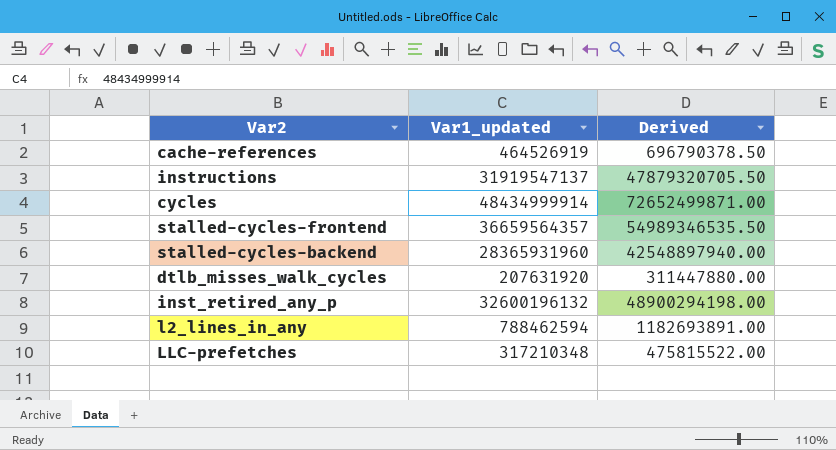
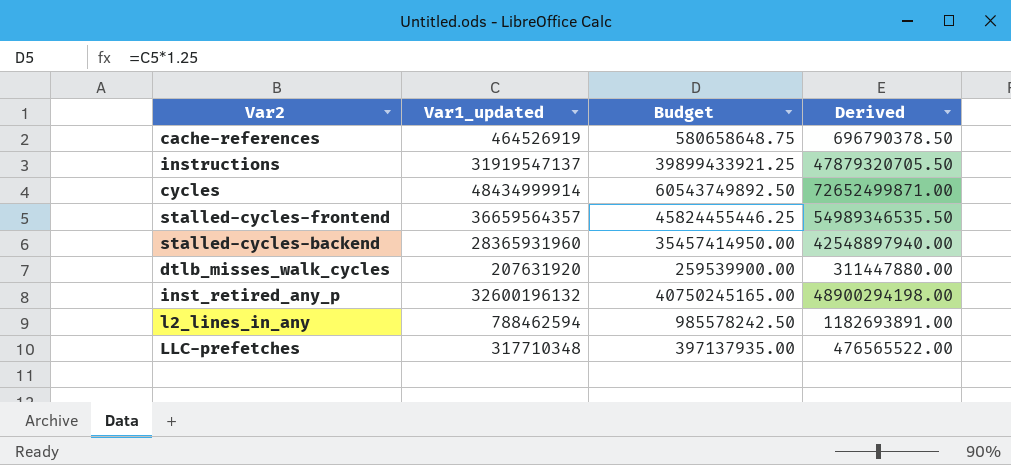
column Budget | formula: none -> [Var1_updated] * 1.25
LLC-prefetches | Var1_updated: 317210348 -> 317710348
LLC-prefetches | Derived: 475815522.00 -> 476565522.00

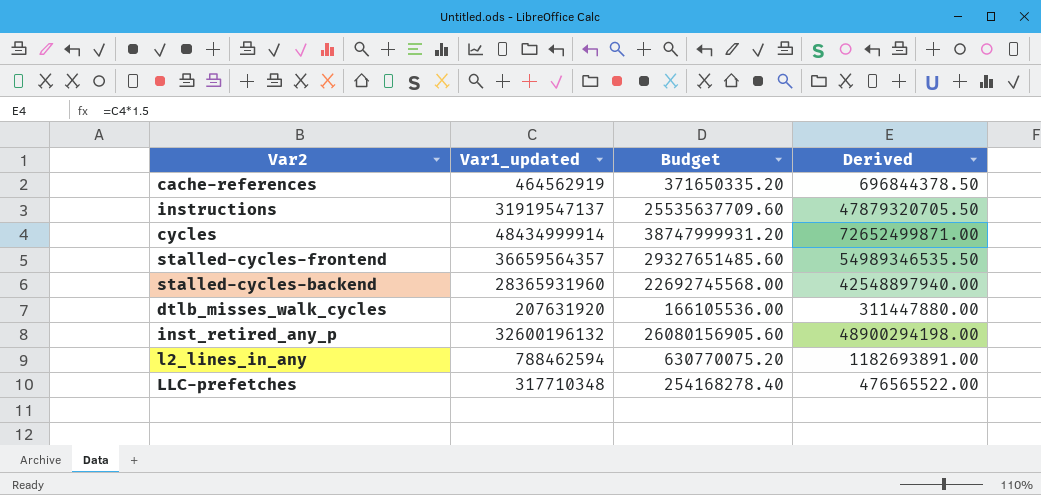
column Budget | formula: [Var1_updated] * 1.25 -> [Var1_updated] * 0.8
cache-references | Var1_updated: 464526919 -> 464562919
cache-references | Derived: 696790378.50 -> 696844378.50

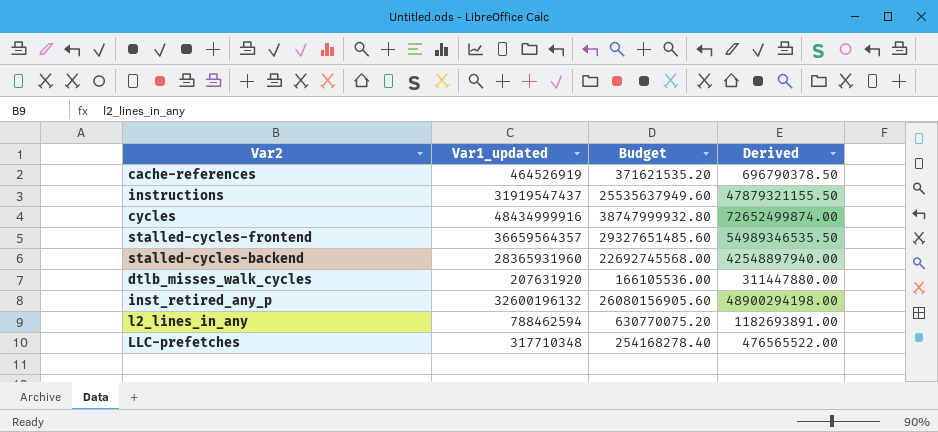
cache-references | Var1_updated: 464562919 -> 464526919
cache-references | Budget: 371650335.20 -> 371621535.20
cache-references | Derived: 696844378.50 -> 696790378.50
instructions | Var1_updated: 31919547137 -> 31919547437
instructions | Budget: 25535637709.60 -> 25535637949.60
instructions | Derived: 47879320705.50 -> 47879321155.50
cycles | Var1_updated: 48434999914 -> 48434999916
cycles | Budget: 38747999931.20 -> 38747999932.80
cycles | Derived: 72652499871.00 -> 72652499874.00

